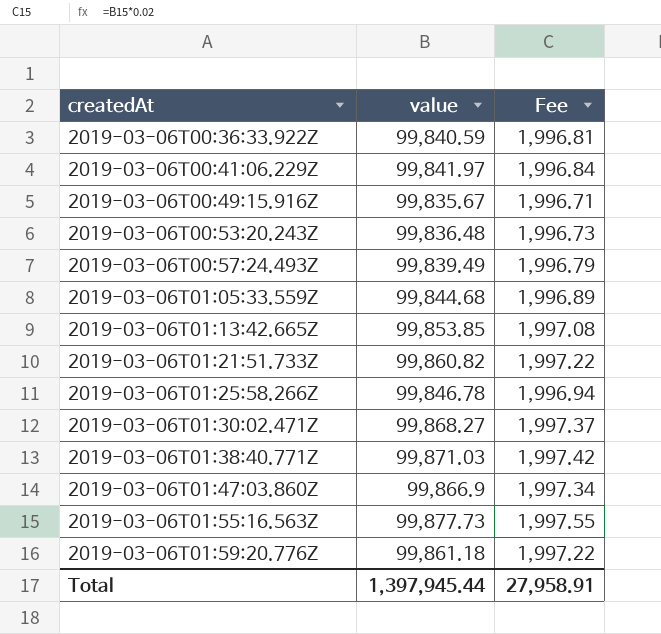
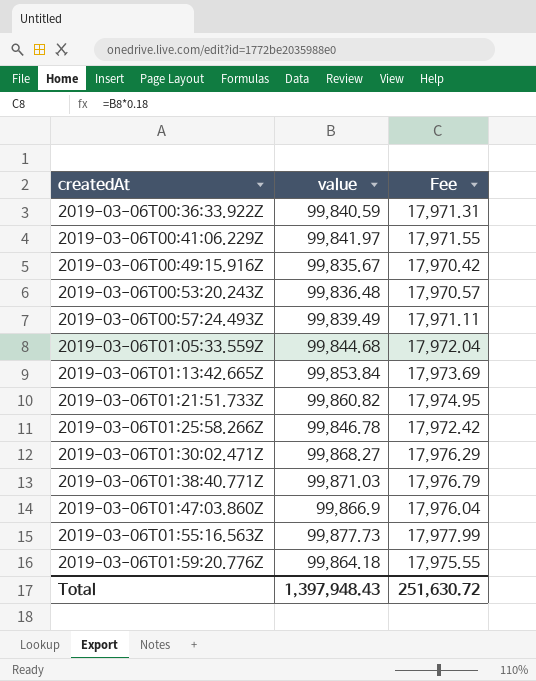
column Fee | formula: [value] * 0.02 -> [value] * 0.18
2019-03-06T01:13:42.665Z | value: 99,853.85 -> 99,853.84
2019-03-06T01:59:20.776Z | value: 99,861.18 -> 99,864.18
Total | value: 1,397,945.44 -> 1,397,948.43
Total | Fee: 27,958.91 -> 251,630.72

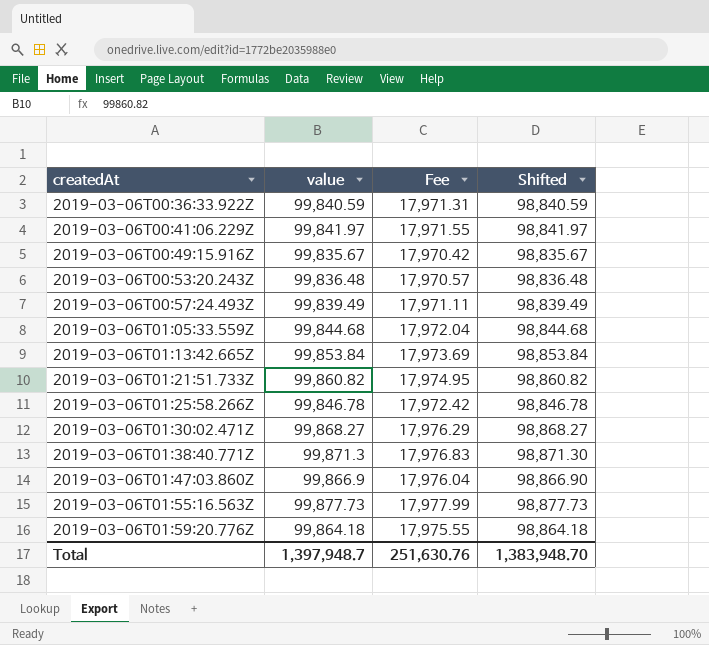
column Shifted | formula: none -> [value] - 1000
2019-03-06T01:38:40.771Z | value: 99,871.03 -> 99,871.3
2019-03-06T01:38:40.771Z | Fee: 17,976.79 -> 17,976.83
Total | value: 1,397,948.43 -> 1,397,948.7
Total | Fee: 251,630.72 -> 251,630.76

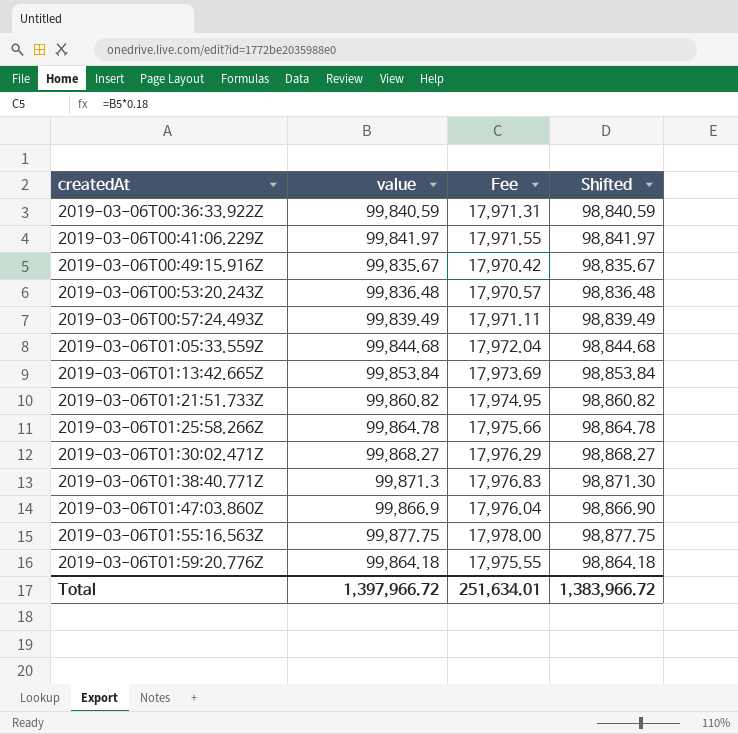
2019-03-06T01:25:58.266Z | value: 99,846.78 -> 99,864.78
2019-03-06T01:25:58.266Z | Fee: 17,972.42 -> 17,975.66
2019-03-06T01:25:58.266Z | Shifted: 98,846.78 -> 98,864.78
2019-03-06T01:55:16.563Z | value: 99,877.73 -> 99,877.75
2019-03-06T01:55:16.563Z | Fee: 17,977.99 -> 17,978.00
2019-03-06T01:55:16.563Z | Shifted: 98,877.73 -> 98,877.75
Total | value: 1,397,948.7 -> 1,397,966.72
Total | Fee: 251,630.76 -> 251,634.01
Total | Shifted: 1,383,948.70 -> 1,383,966.72

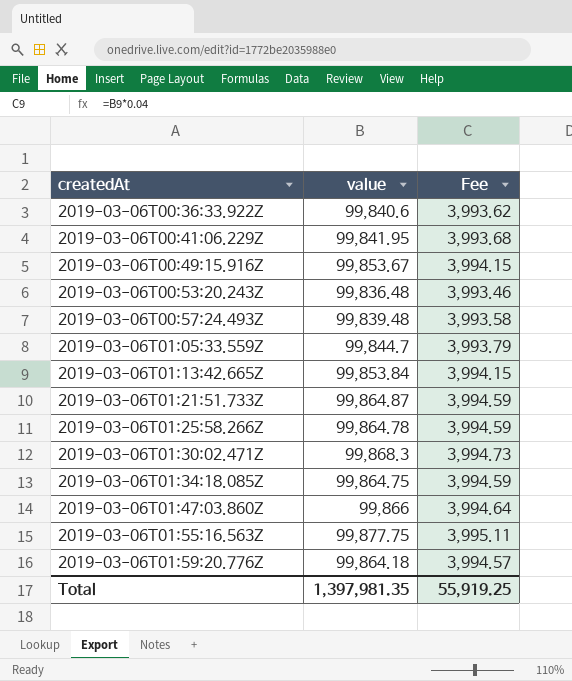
column Shifted | formula: [value] - 1000 -> none
column Fee | formula: [value] * 0.18 -> [value] * 0.04
row 2019-03-06T01:38:40.771Z: 99,871.3 | 17,976.83 | 98,871.30 -> none
2019-03-06T00:36:33.922Z | value: 99,840.59 -> 99,840.6
2019-03-06T00:41:06.229Z | value: 99,841.97 -> 99,841.95
2019-03-06T00:49:15.916Z | value: 99,835.67 -> 99,853.67
2019-03-06T00:57:24.493Z | value: 99,839.49 -> 99,839.48
2019-03-06T01:05:33.559Z | value: 99,844.68 -> 99,844.7
2019-03-06T01:21:51.733Z | value: 99,860.82 -> 99,864.87
2019-03-06T01:30:02.471Z | value: 99,868.27 -> 99,868.3
row 2019-03-06T01:34:18.085Z: none -> 99,864.75 | 3,994.59
2019-03-06T01:47:03.860Z | value: 99,866.9 -> 99,866
Total | value: 1,397,966.72 -> 1,397,981.35
Total | Fee: 251,634.01 -> 55,919.25

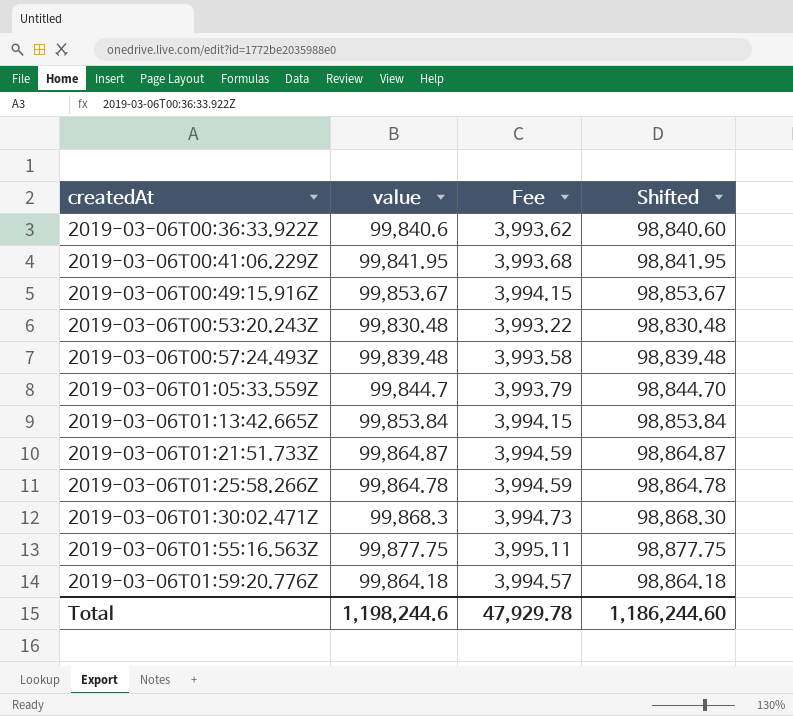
column Shifted | formula: none -> [value] - 1000
row 2019-03-06T01:34:18.085Z: 99,864.75 | 3,994.59 -> none
row 2019-03-06T01:47:03.860Z: 99,866 | 3,994.64 -> none
2019-03-06T00:53:20.243Z | value: 99,836.48 -> 99,830.48
2019-03-06T00:53:20.243Z | Fee: 3,993.46 -> 3,993.22
Total | value: 1,397,981.35 -> 1,198,244.6
Total | Fee: 55,919.25 -> 47,929.78

